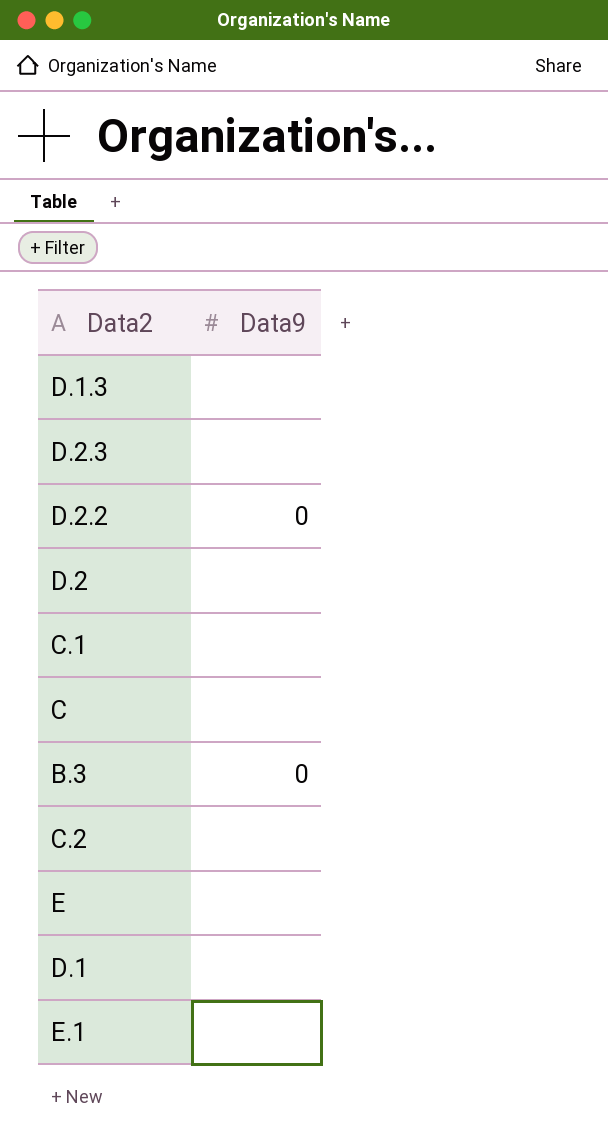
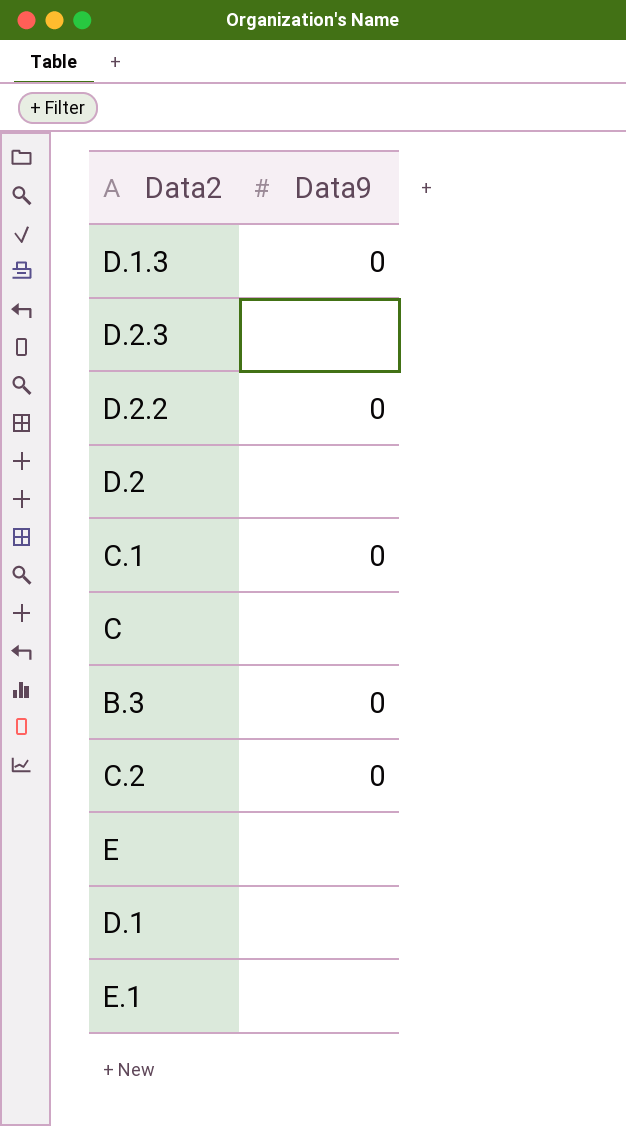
D.1.3 | Data9: none -> 0
C.1 | Data9: none -> 0
C.2 | Data9: none -> 0

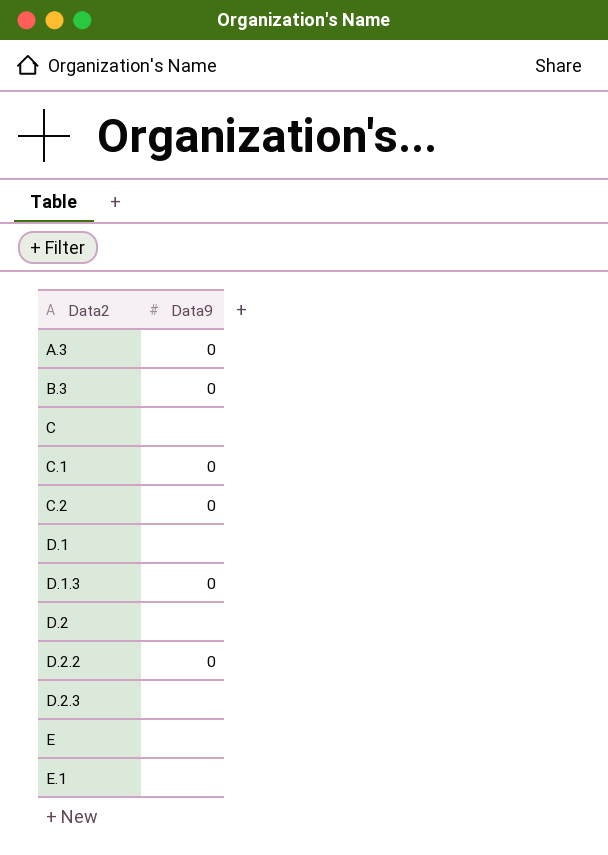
row order: none -> Data2 ascending
row A.3: none -> 0

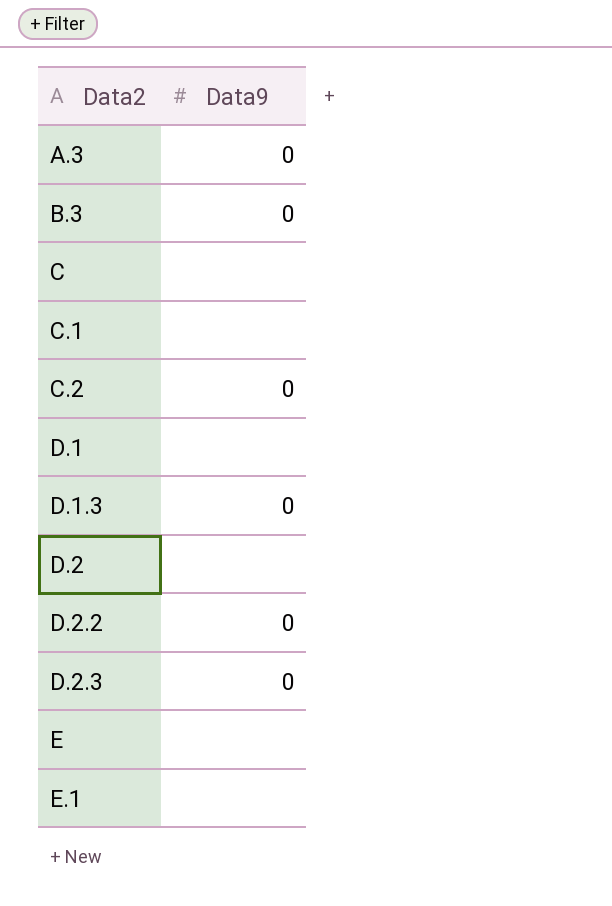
C.1 | Data9: 0 -> none
D.2.3 | Data9: none -> 0

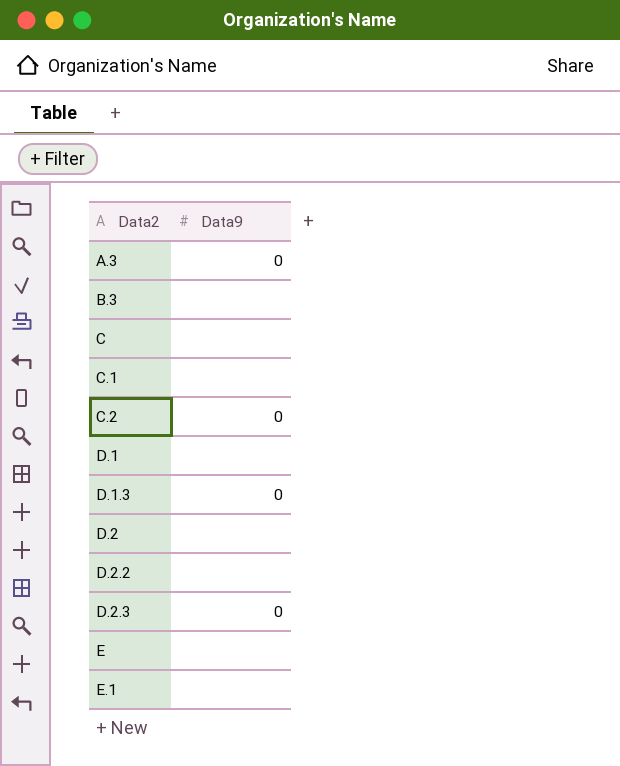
B.3 | Data9: 0 -> none
D.2.2 | Data9: 0 -> none

